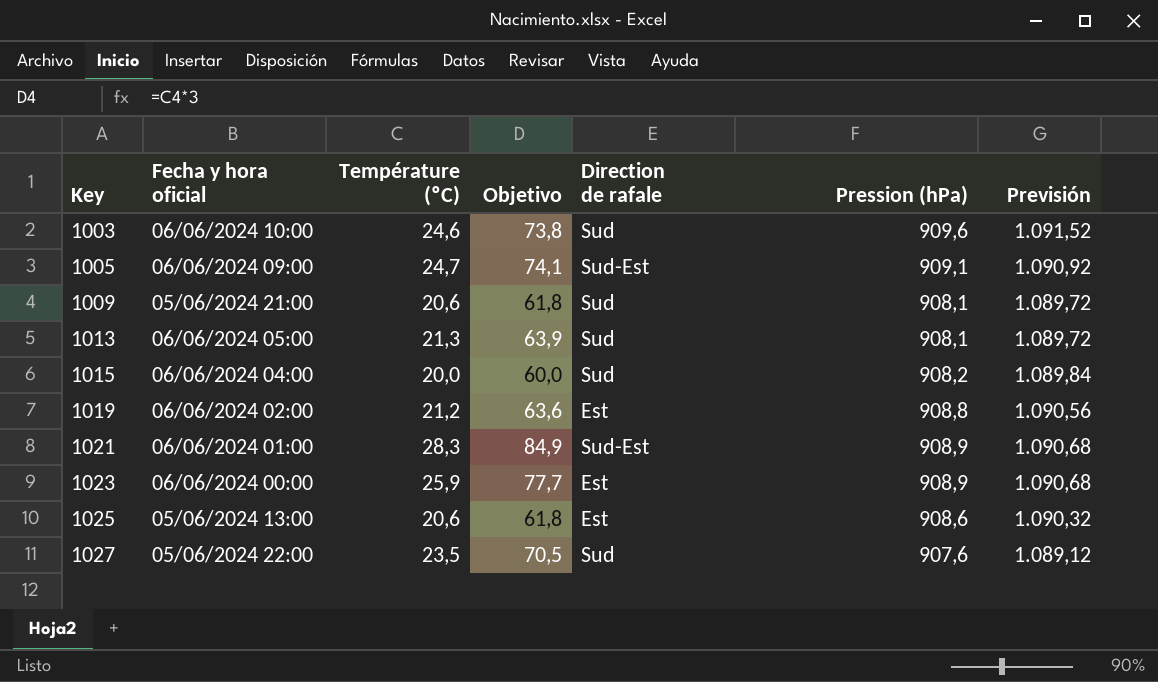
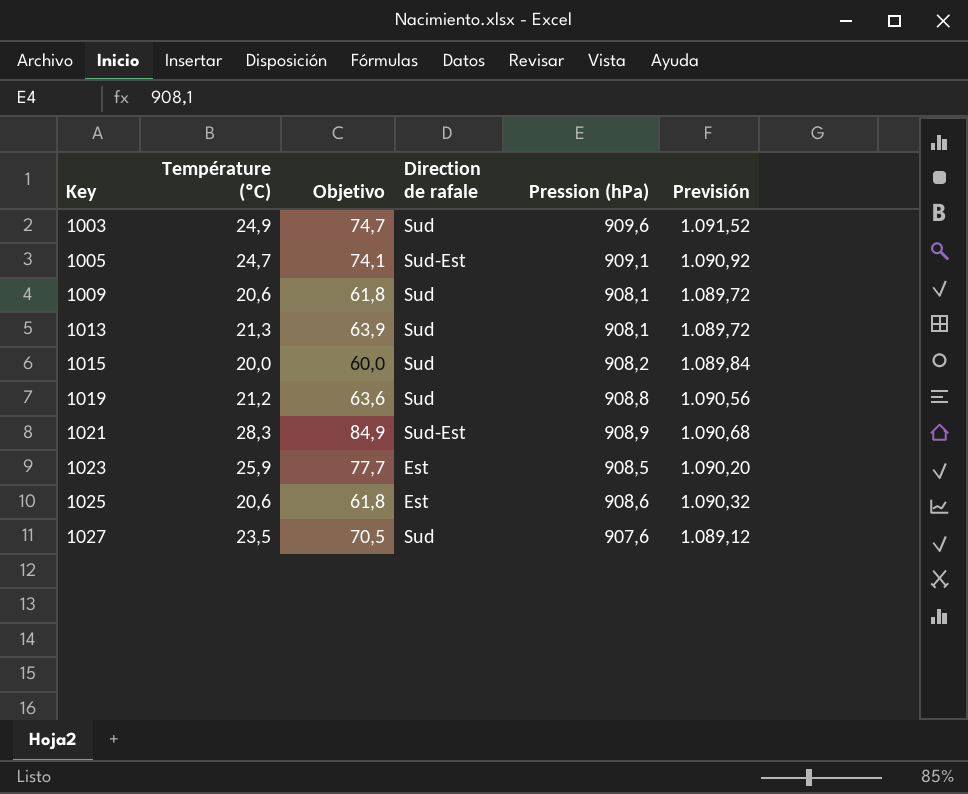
column Fecha y hora oficial | position: 2 -> none
1003 | Température (ºC): 24,6 -> 24,9
1003 | Objetivo: 73,8 -> 74,7
1019 | Direction de rafale: Est -> Sud
1023 | Pression (hPa): 908,9 -> 908,5
1023 | Previsión: 1.090,68 -> 1.090,20

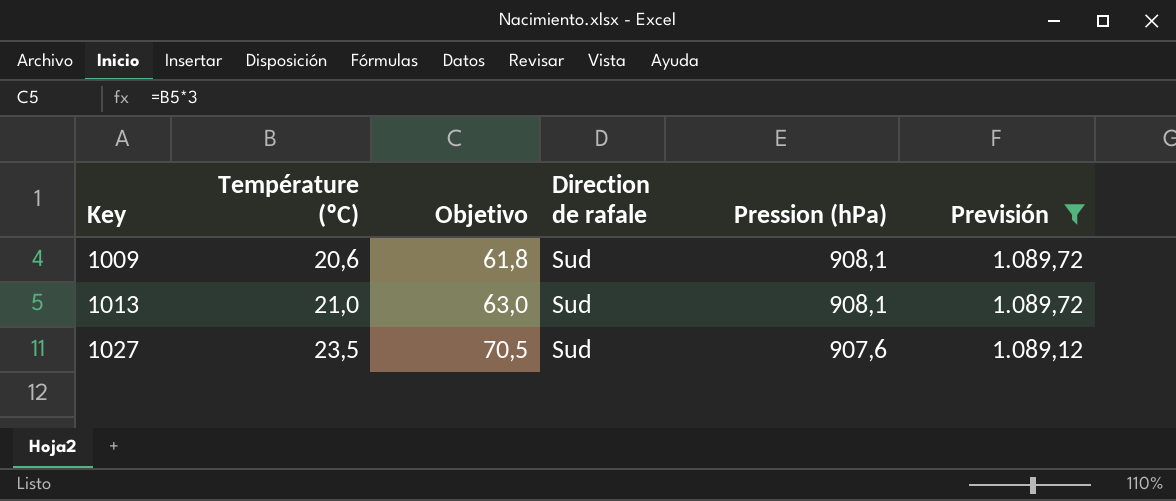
filter: none -> Previsión <= 1.089,72
1013 | Température (ºC): 21,3 -> 21,0
1013 | Objetivo: 63,9 -> 63,0

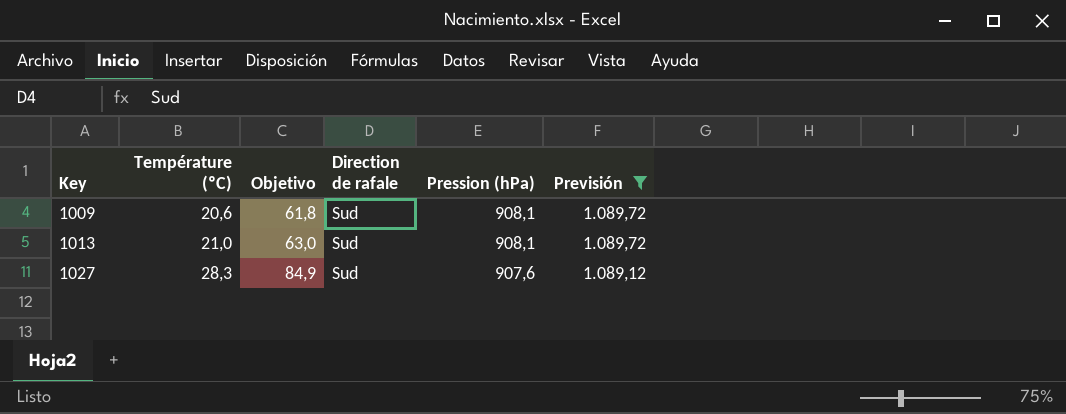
1027 | Température (ºC): 23,5 -> 28,3
1027 | Objetivo: 70,5 -> 84,9

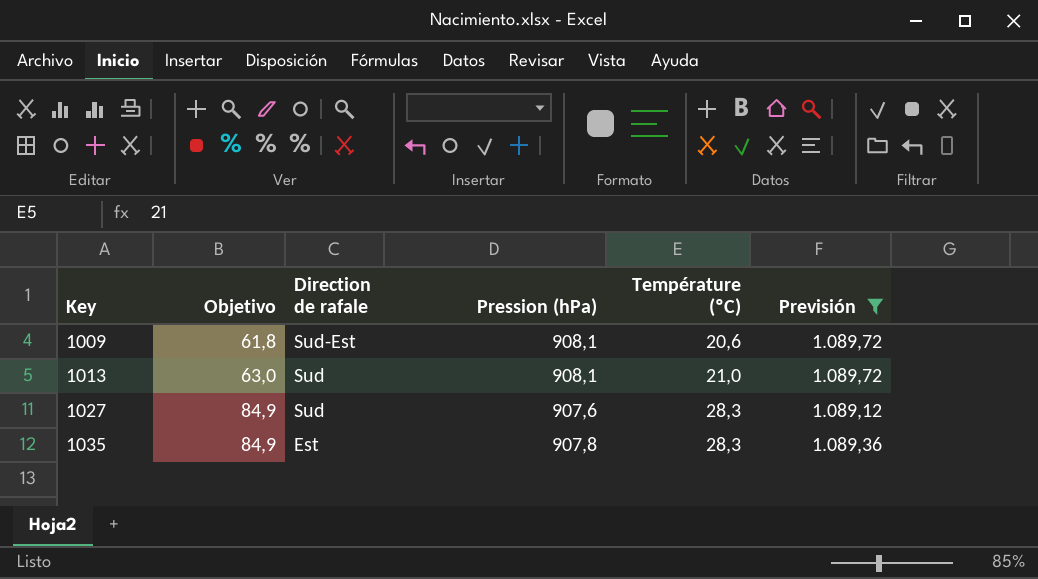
column Température (ºC) | position: 2 -> 5
1009 | Direction de rafale: Sud -> Sud-Est
row 1035: none -> 84,9 | Est | 907,8 | 28,3 | 1.089,36

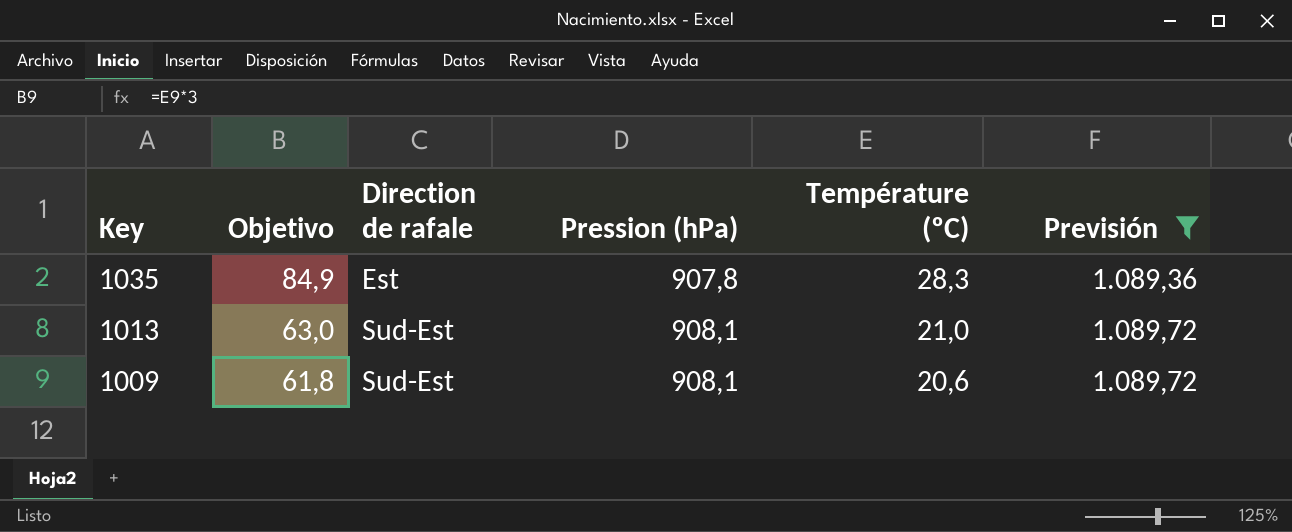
row order: Key ascending -> Key descending
row 1027: 84,9 | Sud | 907,6 | 28,3 | 1.089,12 -> none
1013 | Direction de rafale: Sud -> Sud-Est

